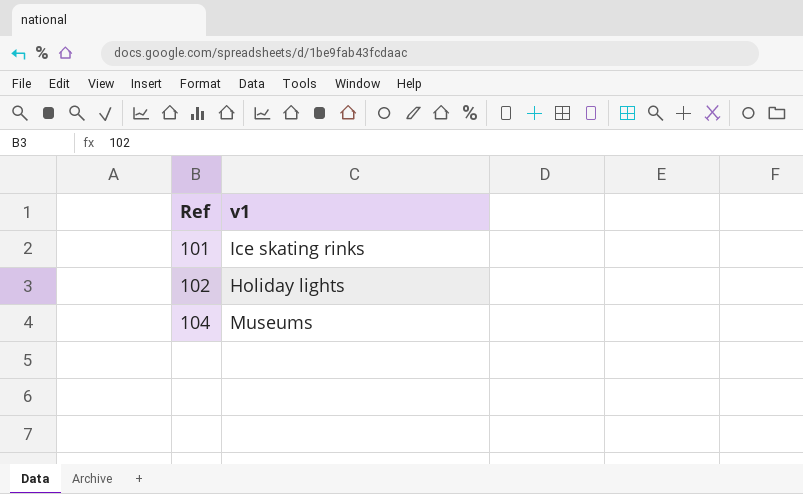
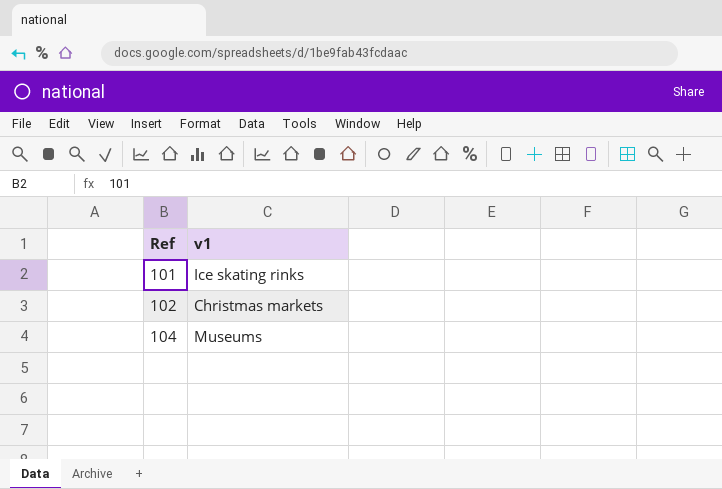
102 | v1: Holiday lights -> Christmas markets

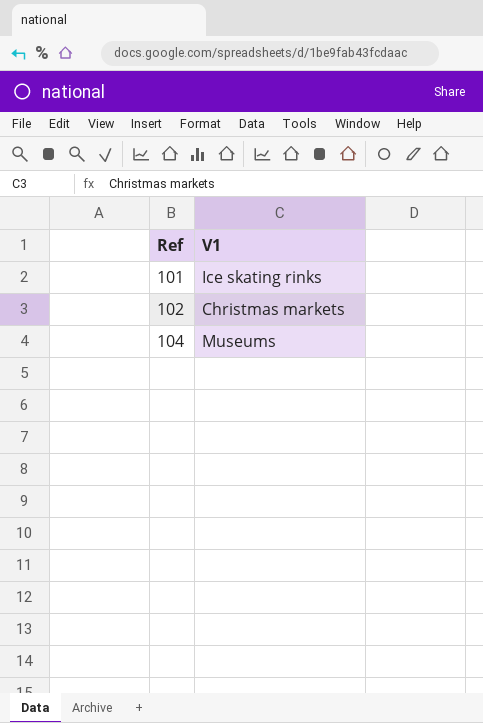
column name: v1 -> V1

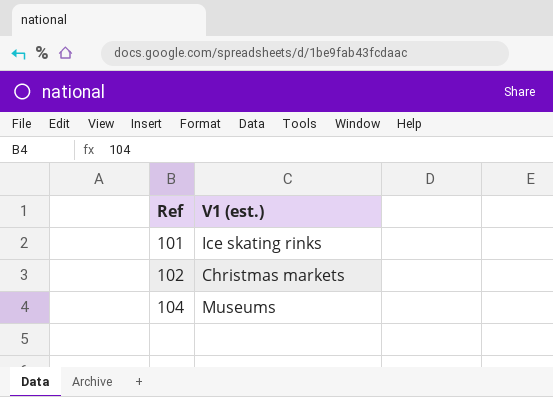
column name: V1 -> V1 (est.)

